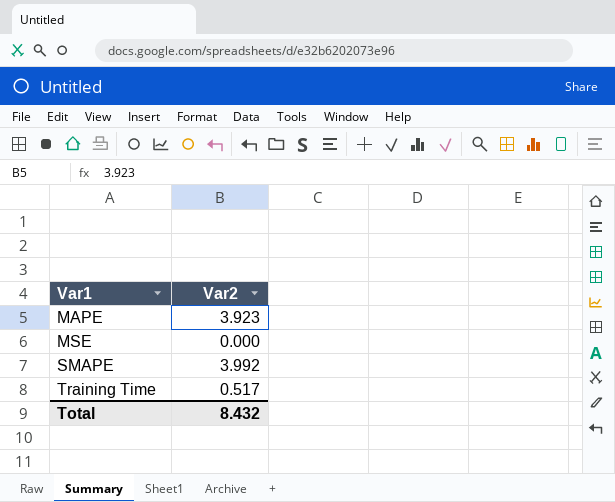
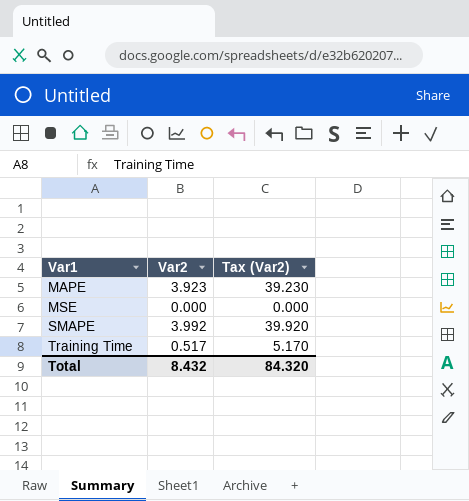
column Tax (Var2) | formula: none -> [Var2] * 10

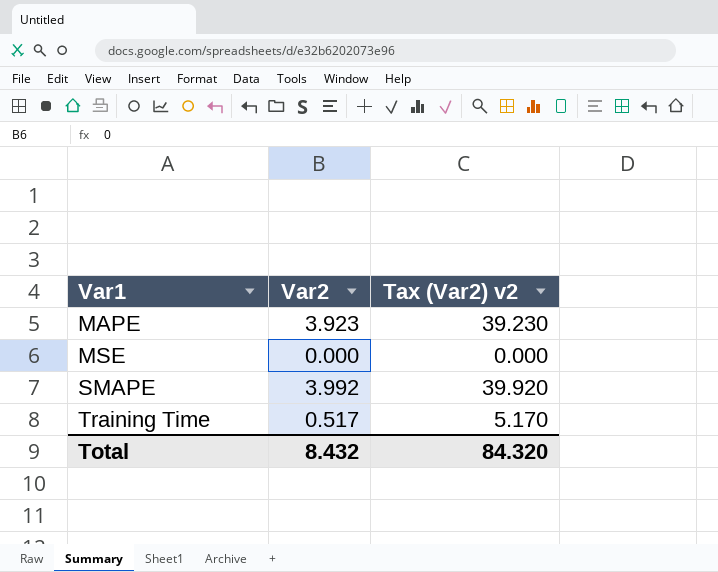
column name: Tax (Var2) -> Tax (Var2) v2

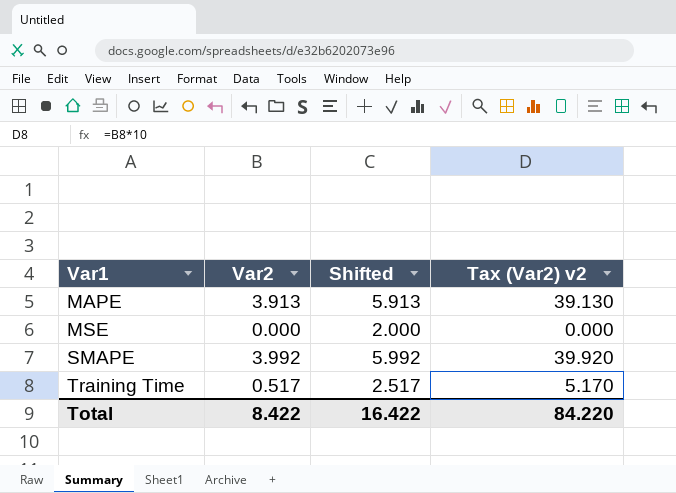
column Shifted | formula: none -> [Var2] + 2
MAPE | Var2: 3.923 -> 3.913
MAPE | Tax (Var2) v2: 39.230 -> 39.130
Total | Var2: 8.432 -> 8.422
Total | Tax (Var2) v2: 84.320 -> 84.220

